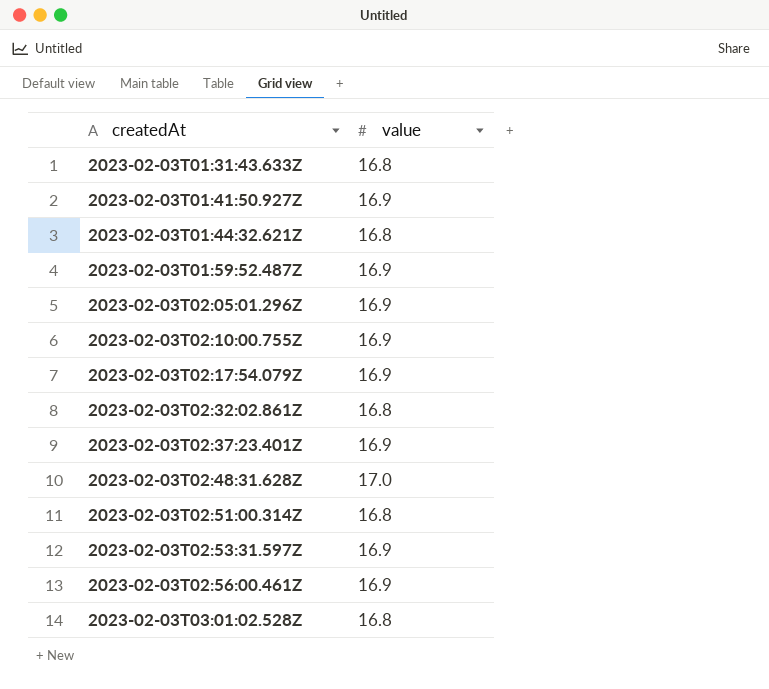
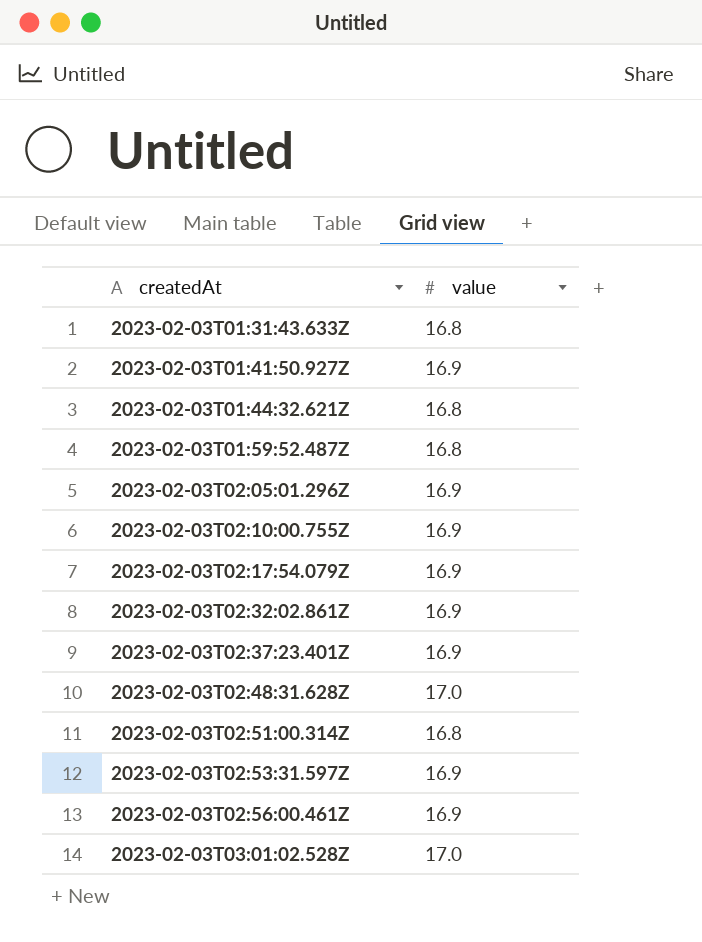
2023-02-03T01:59:52.487Z | value: 16.9 -> 16.8
2023-02-03T02:32:02.861Z | value: 16.8 -> 16.9
2023-02-03T03:01:02.528Z | value: 16.8 -> 17.0

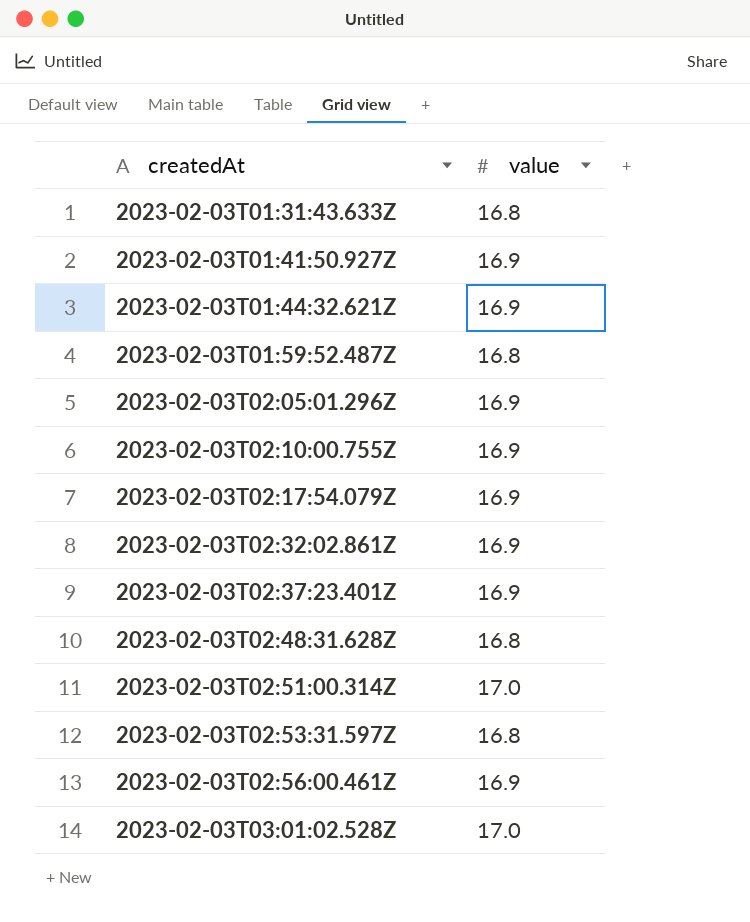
2023-02-03T01:44:32.621Z | value: 16.8 -> 16.9
2023-02-03T02:48:31.628Z | value: 17.0 -> 16.8
2023-02-03T02:51:00.314Z | value: 16.8 -> 17.0
2023-02-03T02:53:31.597Z | value: 16.9 -> 16.8

